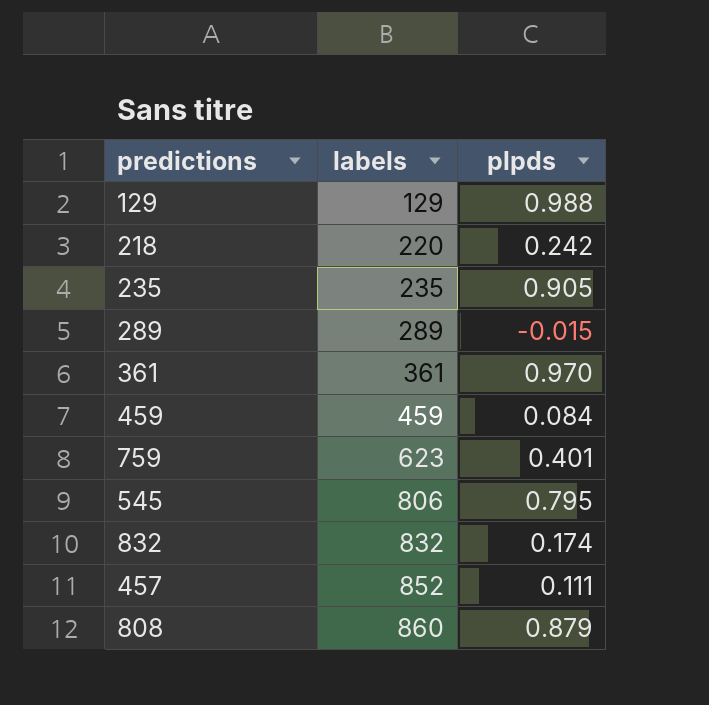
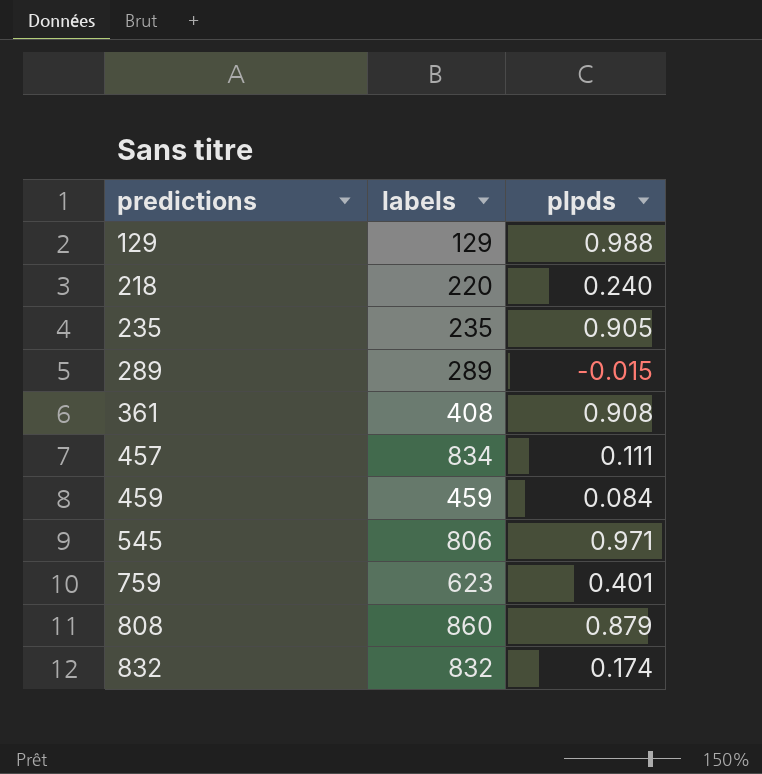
row order: labels ascending -> predictions ascending
218 | plpds: 0.242 -> 0.240
361 | labels: 361 -> 408
361 | plpds: 0.970 -> 0.908
457 | labels: 852 -> 834
545 | plpds: 0.795 -> 0.971

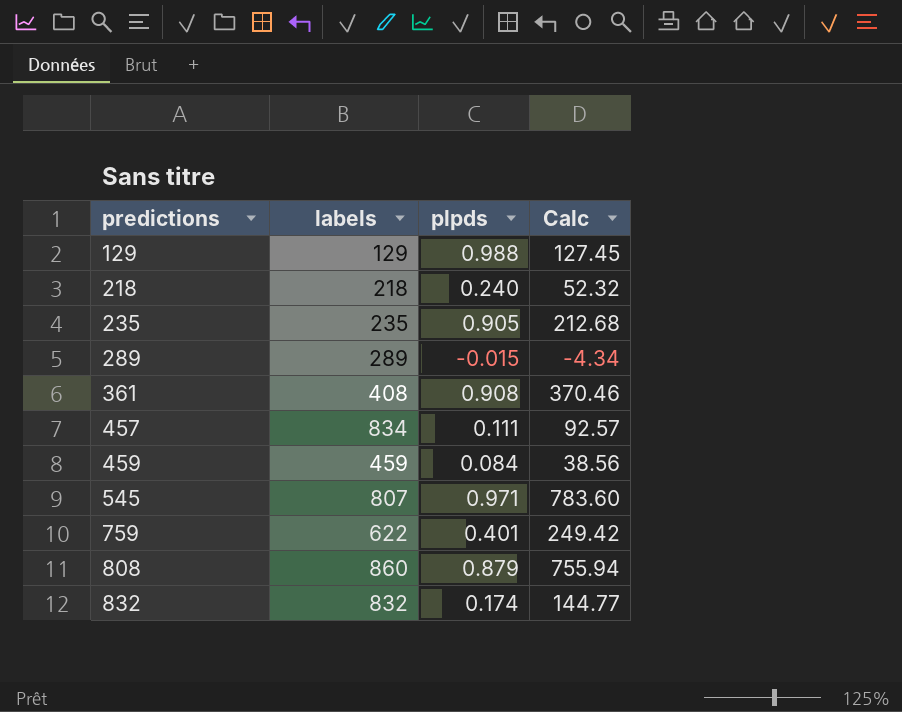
column Calc | formula: none -> [labels] * [plpds]
218 | labels: 220 -> 218
545 | labels: 806 -> 807
759 | labels: 623 -> 622

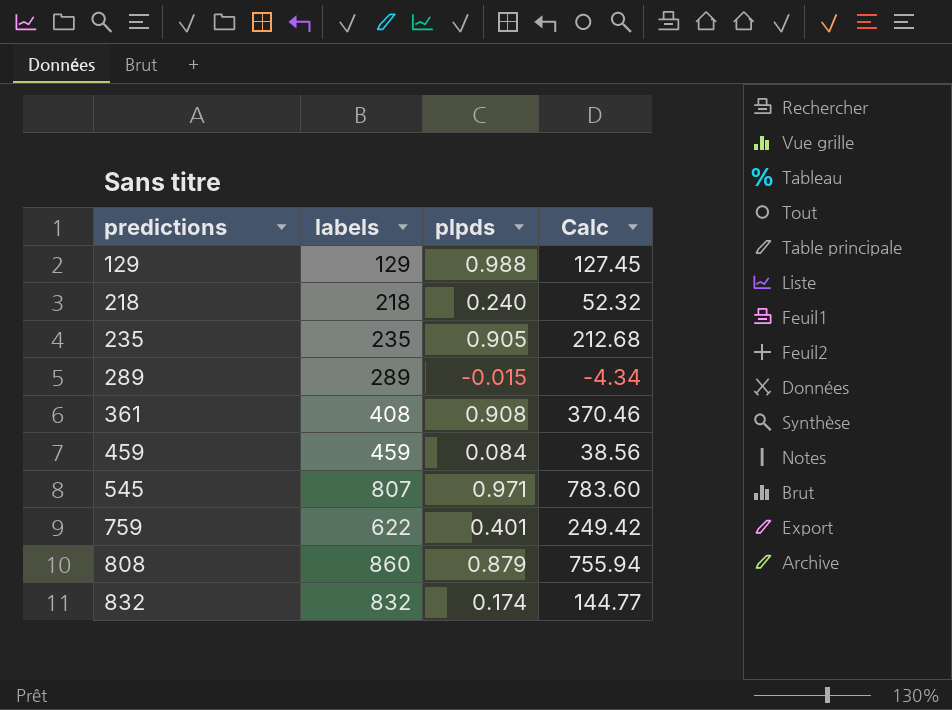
row 457: 834 | 0.111 | 92.57 -> none

